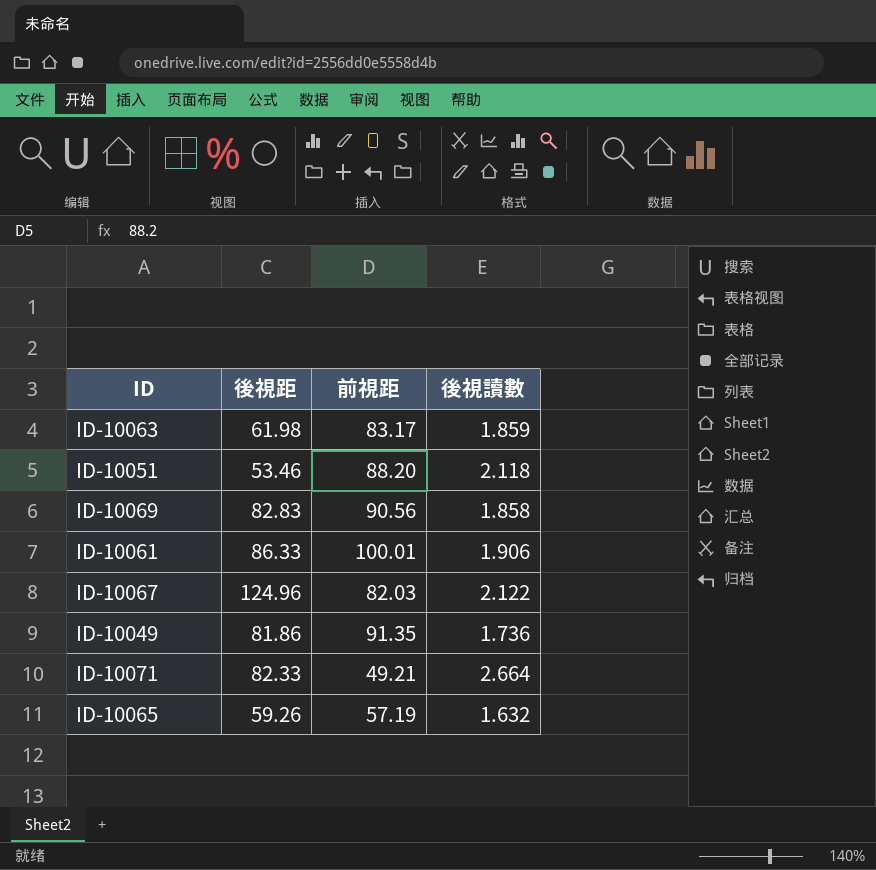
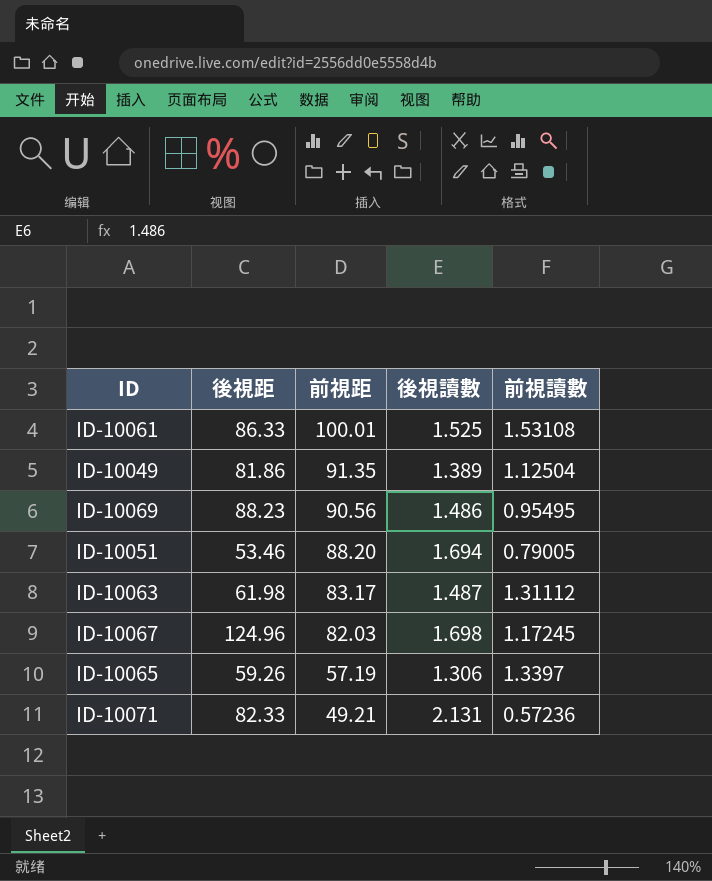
row order: none -> 前視距 descending
column 前視讀數 | position: none -> 5
ID-10061 | 後視讀數: 1.906 -> 1.525
ID-10049 | 後視讀數: 1.736 -> 1.389
ID-10069 | 後視距: 82.83 -> 88.23
ID-10069 | 後視讀數: 1.858 -> 1.486
ID-10051 | 後視讀數: 2.118 -> 1.694
ID-10063 | 後視讀數: 1.859 -> 1.487
ID-10067 | 後視讀數: 2.122 -> 1.698
ID-10065 | 後視讀數: 1.632 -> 1.306
ID-10071 | 後視讀數: 2.664 -> 2.131

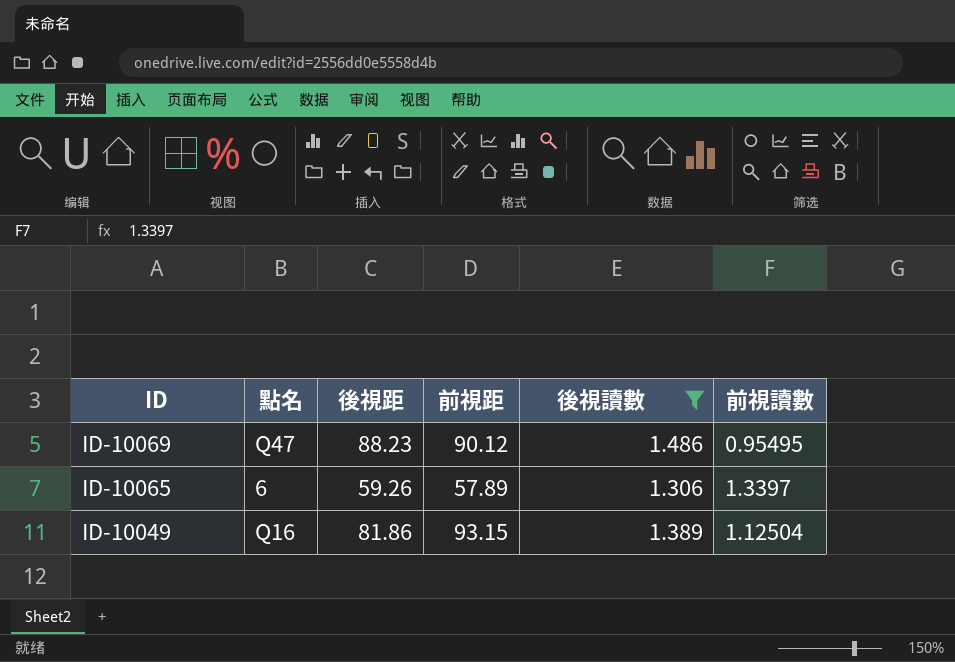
filter: none -> 後視讀數 <= 1.486
row order: 前視距 descending -> ID descending
column 點名 | position: none -> 2
ID-10069 | 前視距: 90.56 -> 90.12
ID-10065 | 前視距: 57.19 -> 57.89
ID-10049 | 前視距: 91.35 -> 93.15

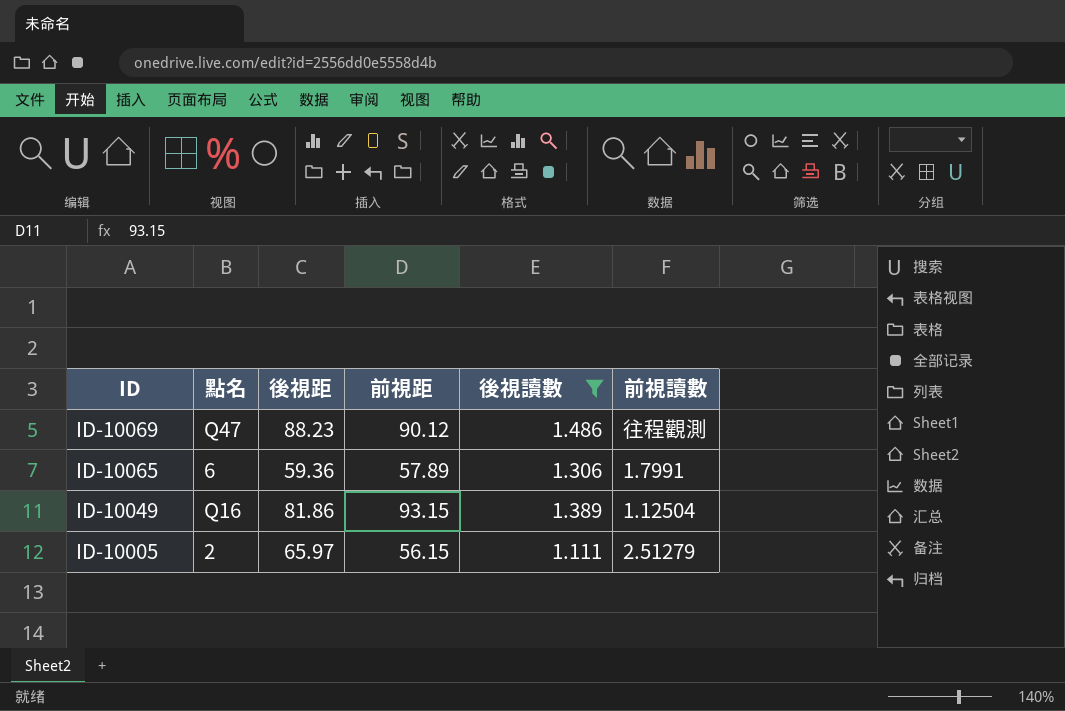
ID-10069 | 前視讀數: 0.95495 -> 往程觀測
ID-10065 | 後視距: 59.26 -> 59.36
ID-10065 | 前視讀數: 1.3397 -> 1.7991
row ID-10005: none -> 2 | 65.97 | 56.15 | 1.111 | 2.51279

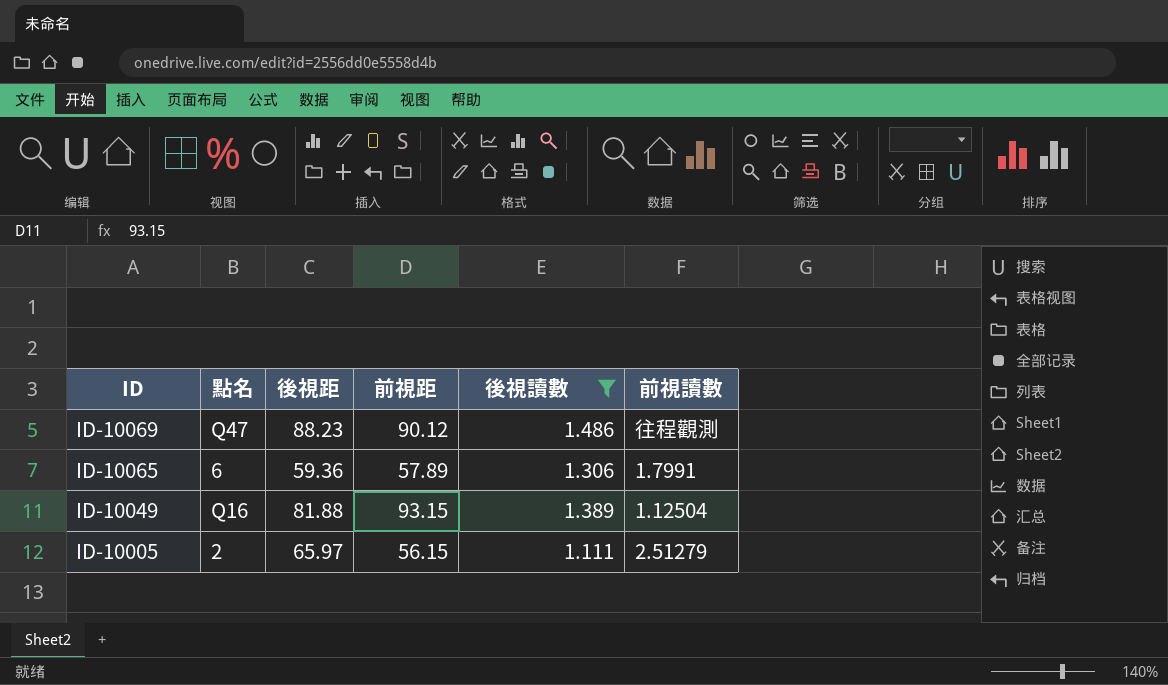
ID-10049 | 後視距: 81.86 -> 81.88

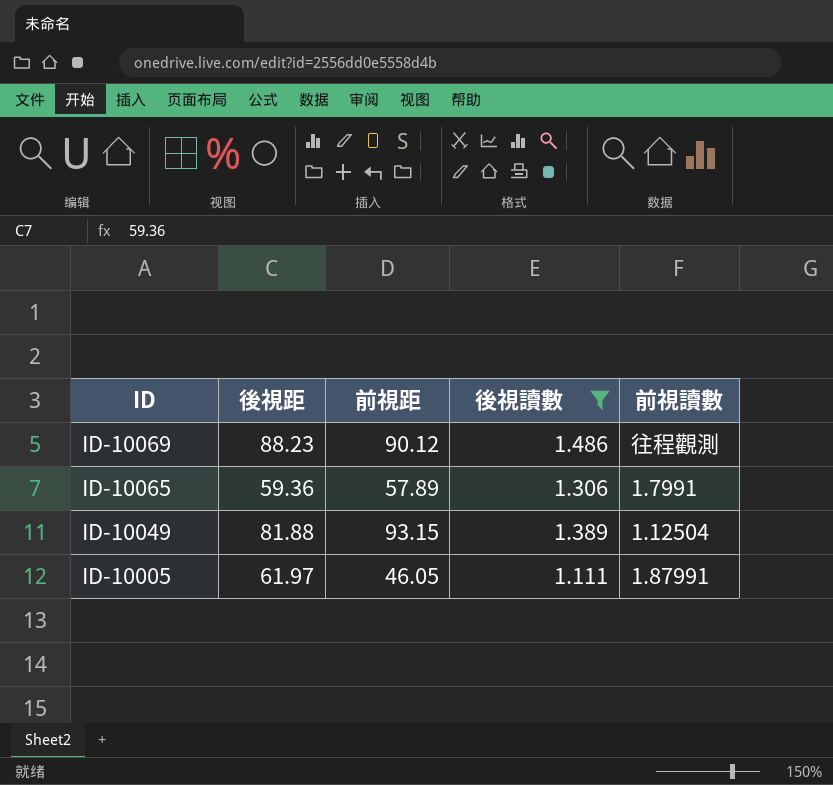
column 點名 | position: 2 -> none
ID-10005 | 後視距: 65.97 -> 61.97
ID-10005 | 前視距: 56.15 -> 46.05
ID-10005 | 前視讀數: 2.51279 -> 1.87991

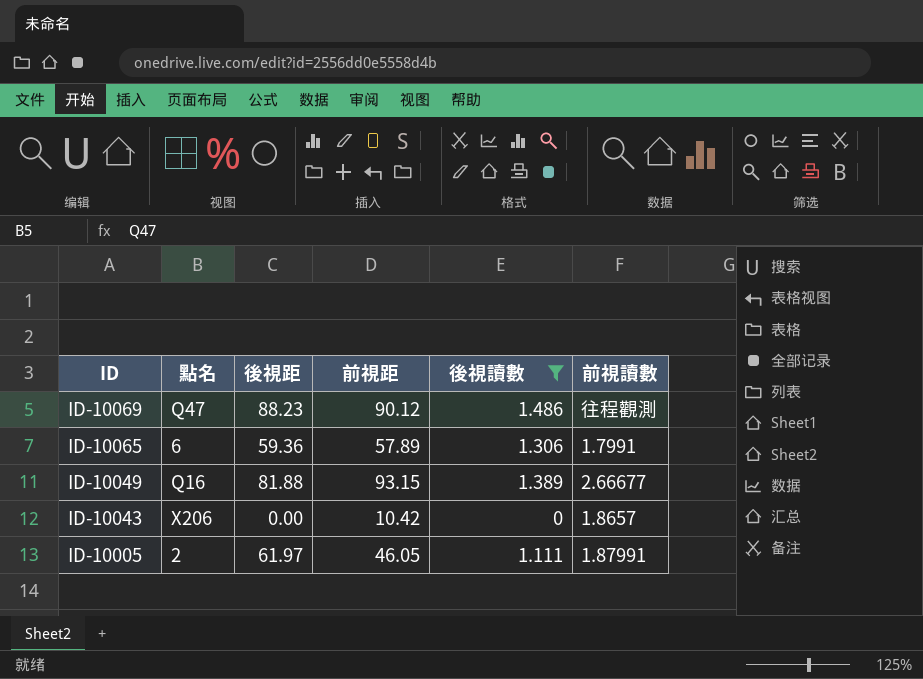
column 點名 | position: none -> 2
ID-10049 | 前視讀數: 1.12504 -> 2.66677
row ID-10043: none -> X206 | 0.00 | 10.42 | 0 | 1.8657

